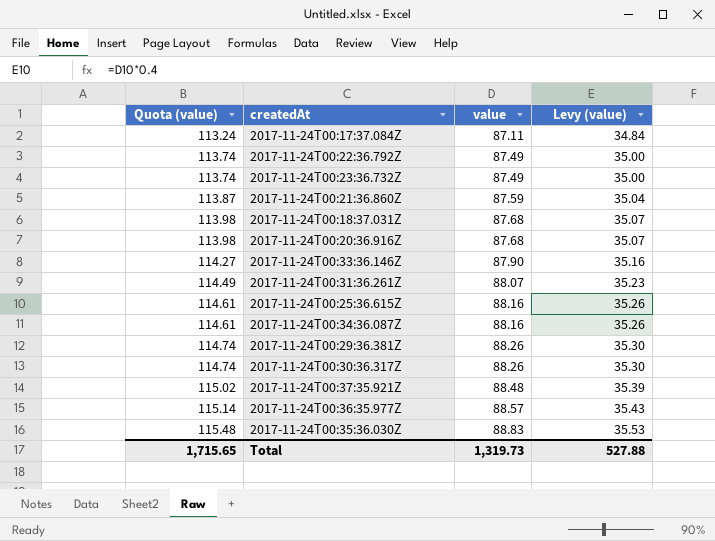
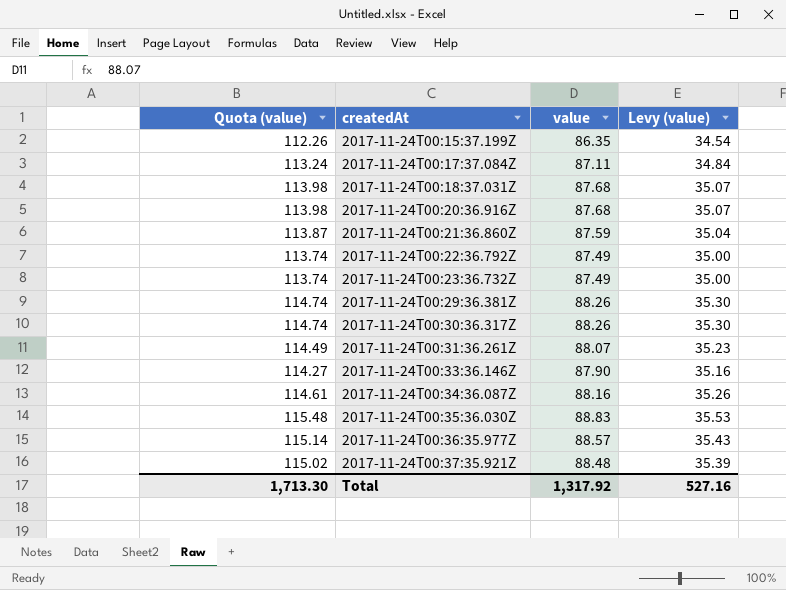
row order: Quota (value) ascending -> createdAt ascending
row 2017-11-24T00:25:36.615Z: 114.61 | 88.16 | 35.26 -> none
row 2017-11-24T00:15:37.199Z: none -> 112.26 | 86.35 | 34.54
Total | Quota (value): 1,715.65 -> 1,713.30
Total | value: 1,319.73 -> 1,317.92
Total | Levy (value): 527.88 -> 527.16

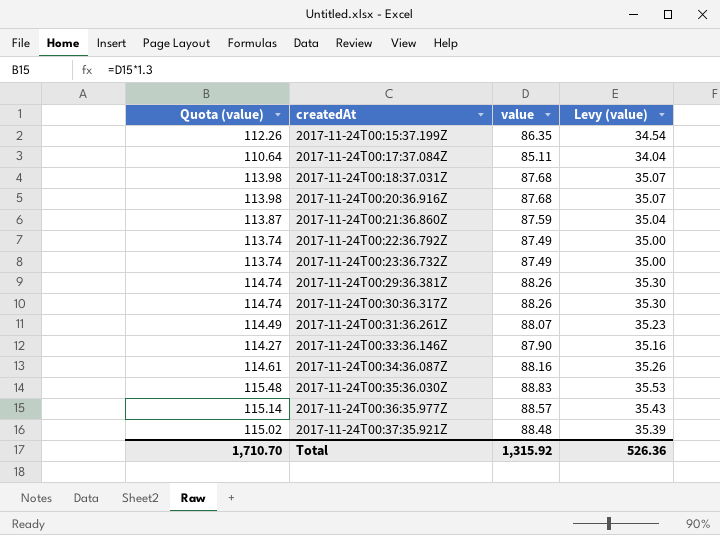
2017-11-24T00:17:37.084Z | Quota (value): 113.24 -> 110.64
2017-11-24T00:17:37.084Z | value: 87.11 -> 85.11
2017-11-24T00:17:37.084Z | Levy (value): 34.84 -> 34.04
Total | Quota (value): 1,713.30 -> 1,710.70
Total | value: 1,317.92 -> 1,315.92
Total | Levy (value): 527.16 -> 526.36

